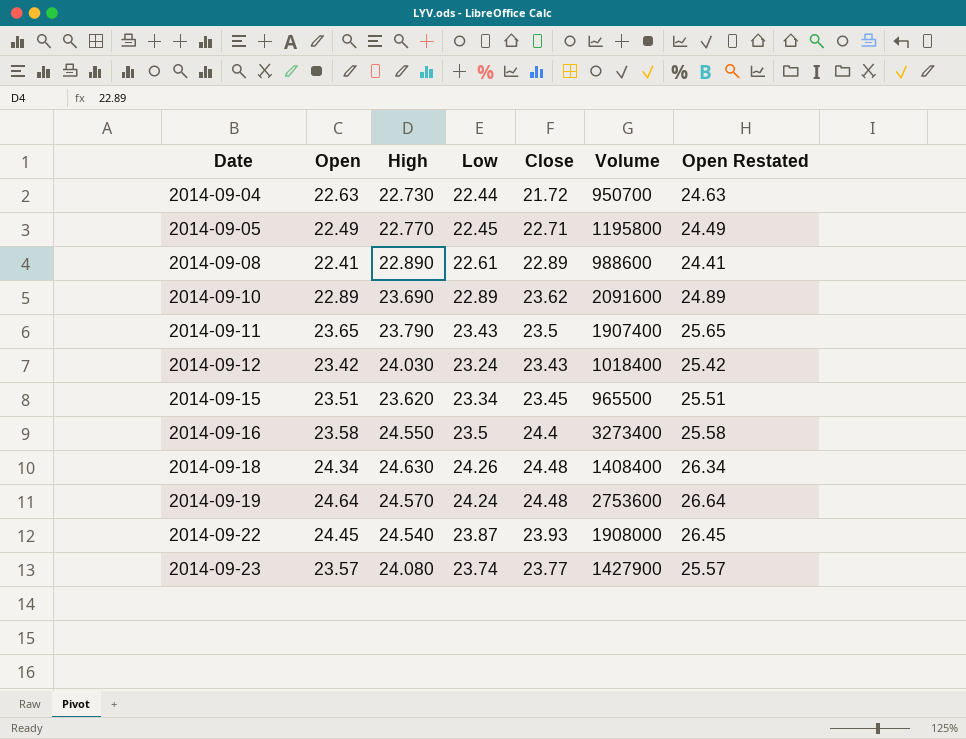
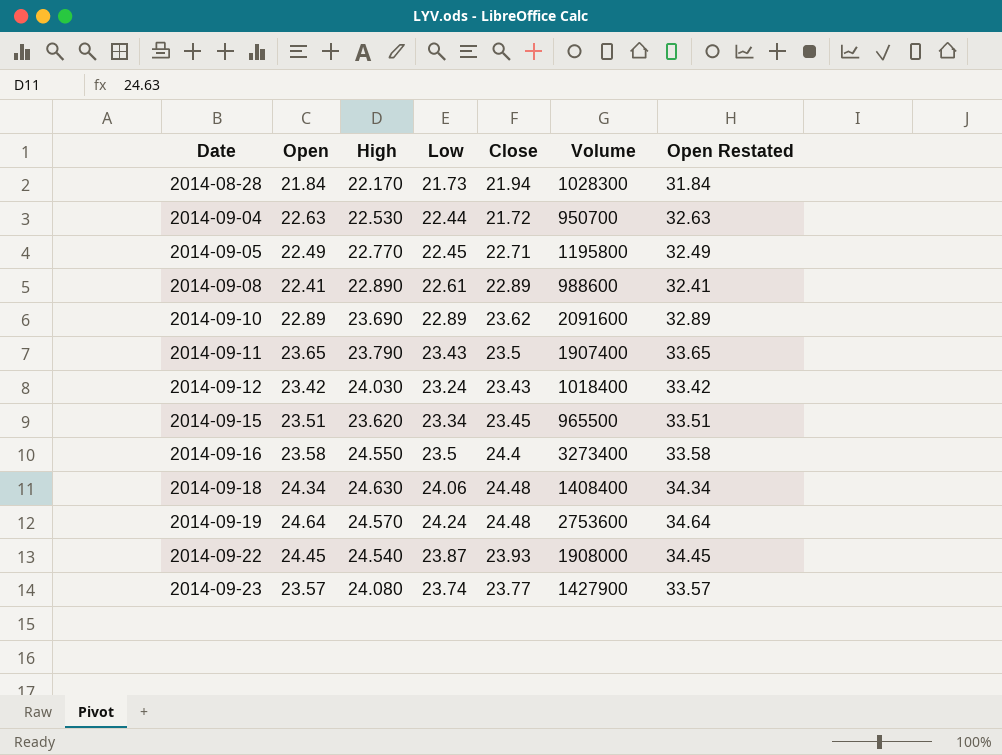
column Open Restated | formula: [Open] + 2 -> [Open] + 10
row 2014-08-28: none -> 21.84 | 22.170 | 21.73 | 21.94 | 1028300 | 31.84
2014-09-04 | High: 22.730 -> 22.530
2014-09-18 | Low: 24.26 -> 24.06

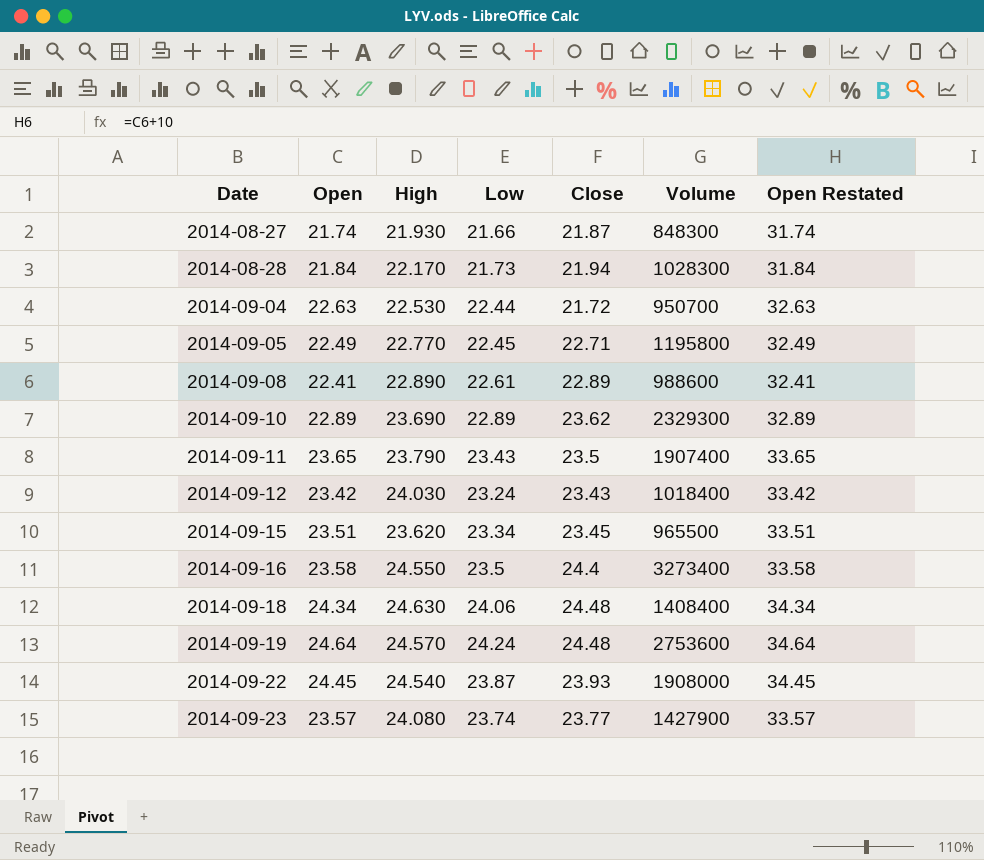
row 2014-08-27: none -> 21.74 | 21.930 | 21.66 | 21.87 | 848300 | 31.74
2014-09-10 | Volume: 2091600 -> 2329300

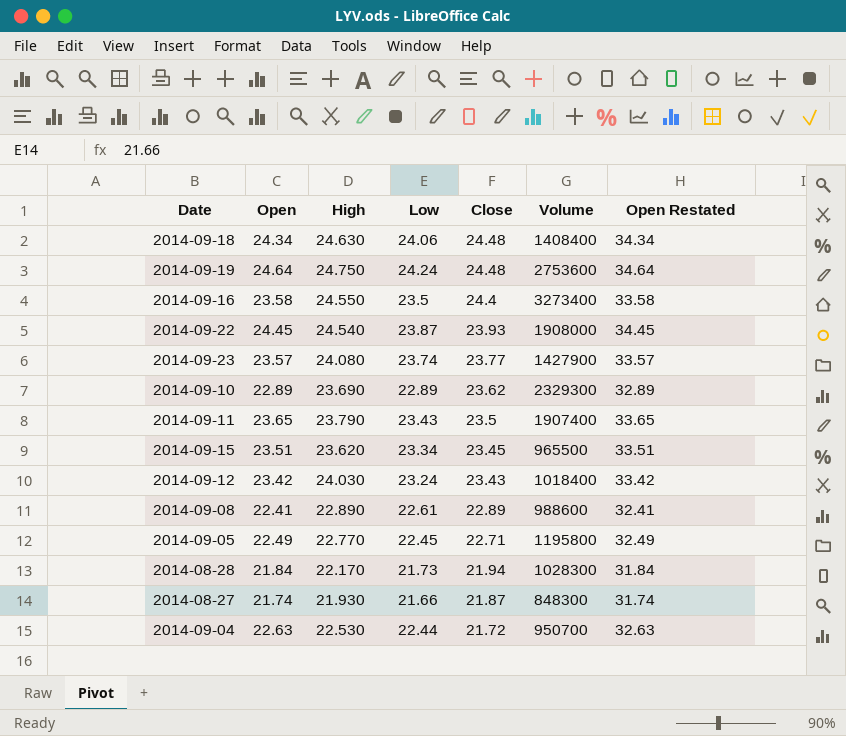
row order: Date ascending -> Close descending
2014-09-19 | High: 24.570 -> 24.750

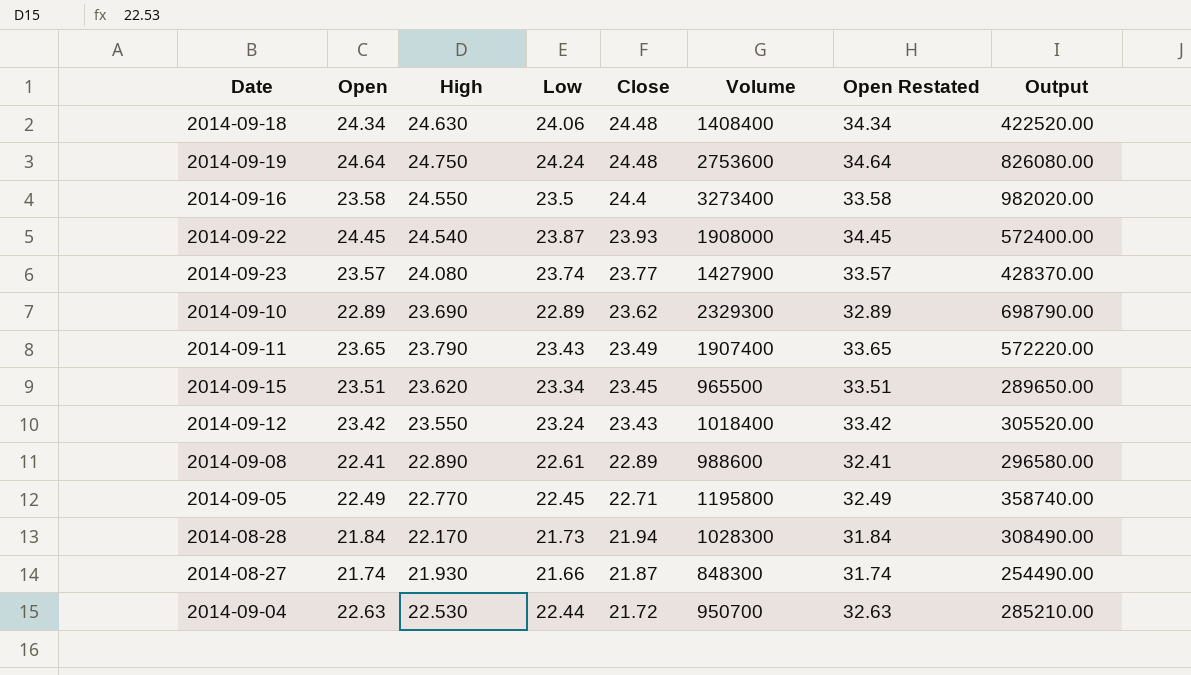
column Output | formula: none -> [Volume] * 0.3
2014-09-11 | Close: 23.5 -> 23.49
2014-09-12 | High: 24.030 -> 23.550

